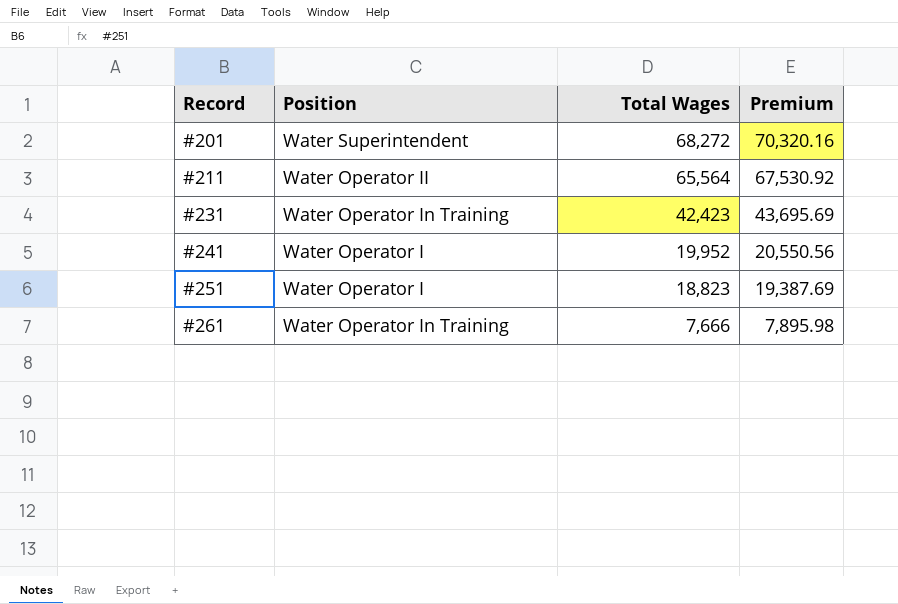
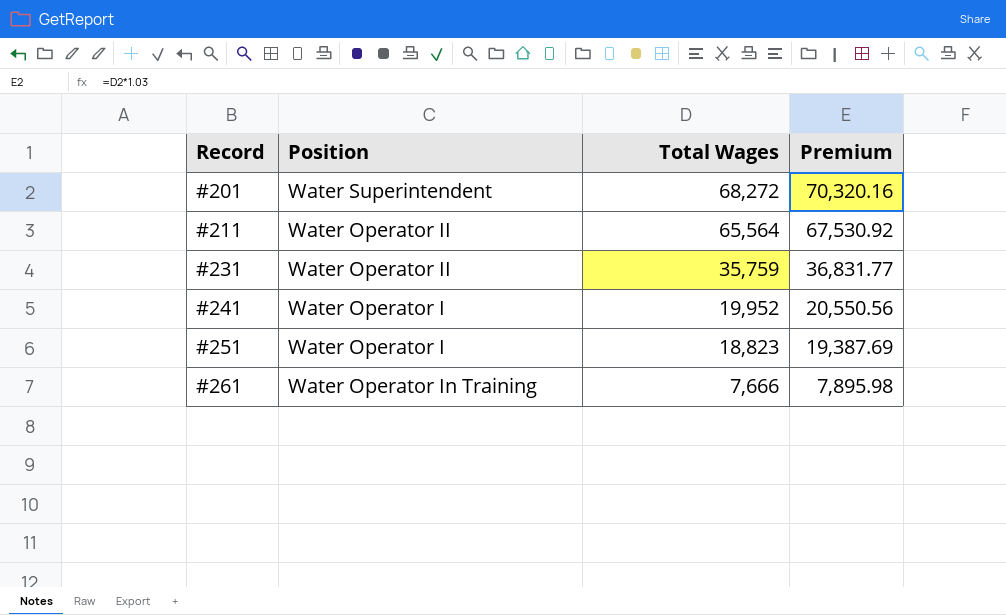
#231 | Position: Water Operator In Training -> Water Operator II
#231 | Total Wages: 42,423 -> 35,759
#231 | Premium: 43,695.69 -> 36,831.77

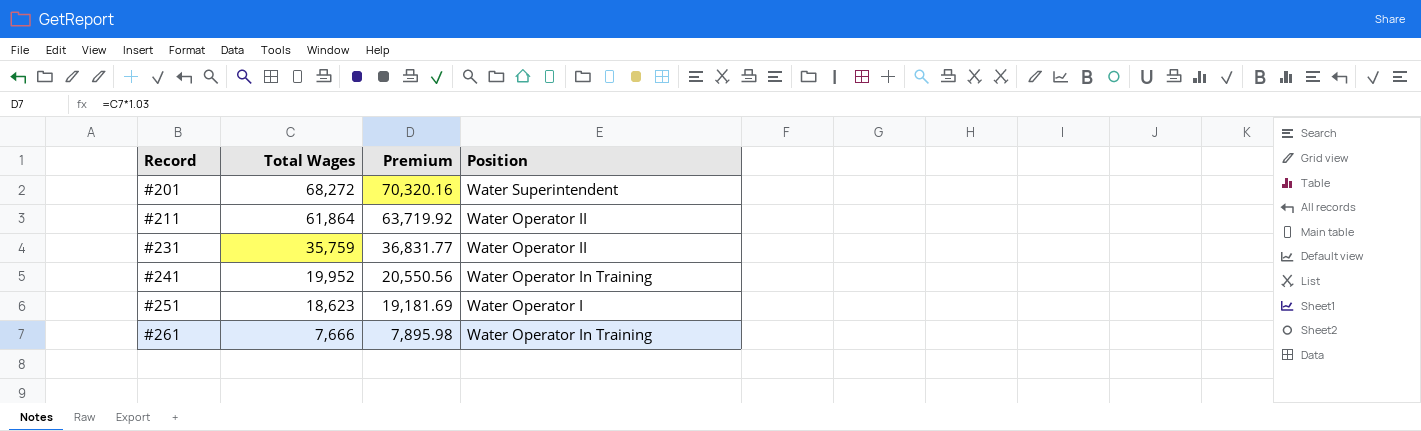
column Position | position: 2 -> 4
#211 | Total Wages: 65,564 -> 61,864
#211 | Premium: 67,530.92 -> 63,719.92
#241 | Position: Water Operator I -> Water Operator In Training
#251 | Total Wages: 18,823 -> 18,623
#251 | Premium: 19,387.69 -> 19,181.69

